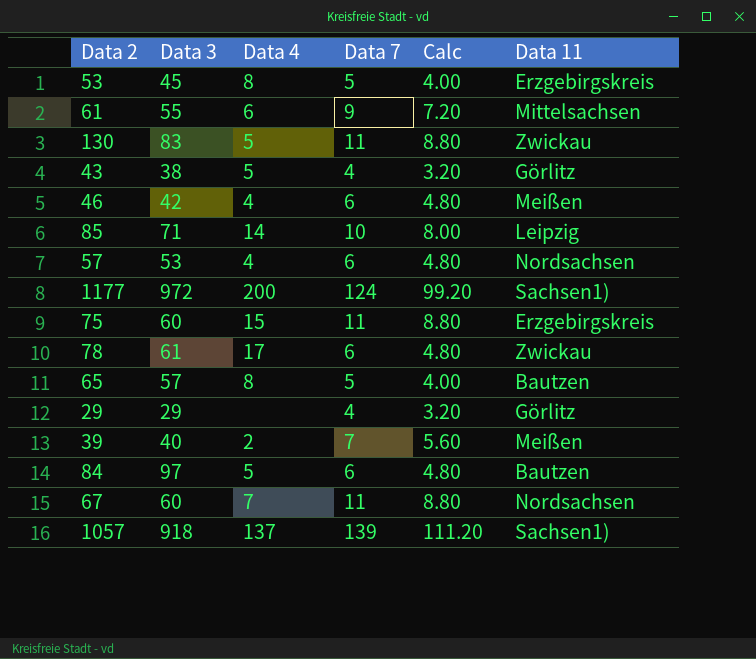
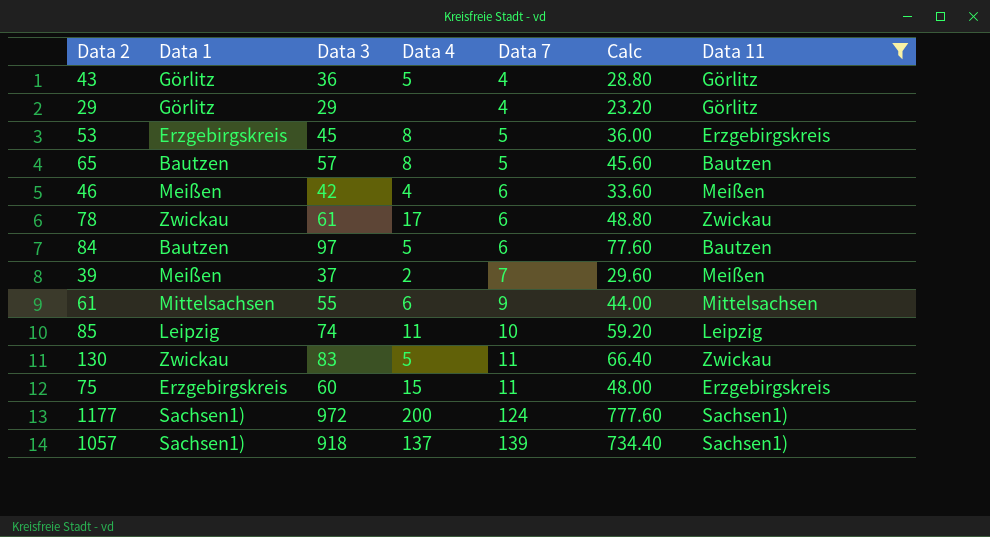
filter: none -> Data 11 != Nordsachsen
row order: none -> Data 7 ascending
column Data 1 | position: none -> 2
column Calc | formula: [Data 7] * 0.8 -> [Data 3] * 0.8
43 | Data 3: 38 -> 36
39 | Data 3: 40 -> 37
85 | Data 3: 71 -> 74
85 | Data 4: 14 -> 11

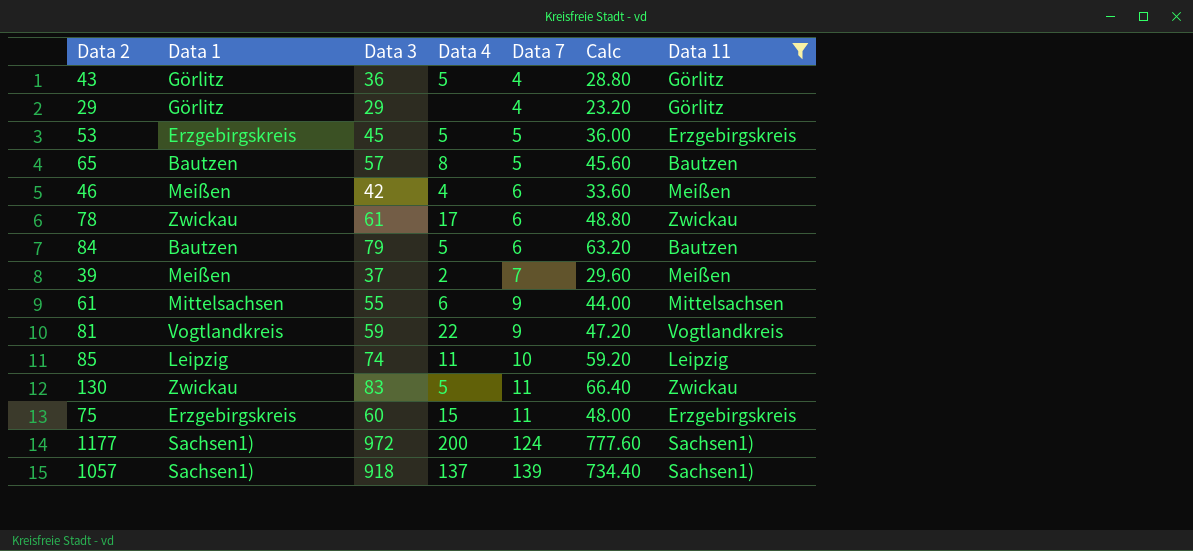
53 | Data 4: 8 -> 5
84 | Data 3: 97 -> 79
84 | Calc: 77.60 -> 63.20
row 81: none -> Vogtlandkreis | 59 | 22 | 9 | 47.20 | Vogtlandkreis

